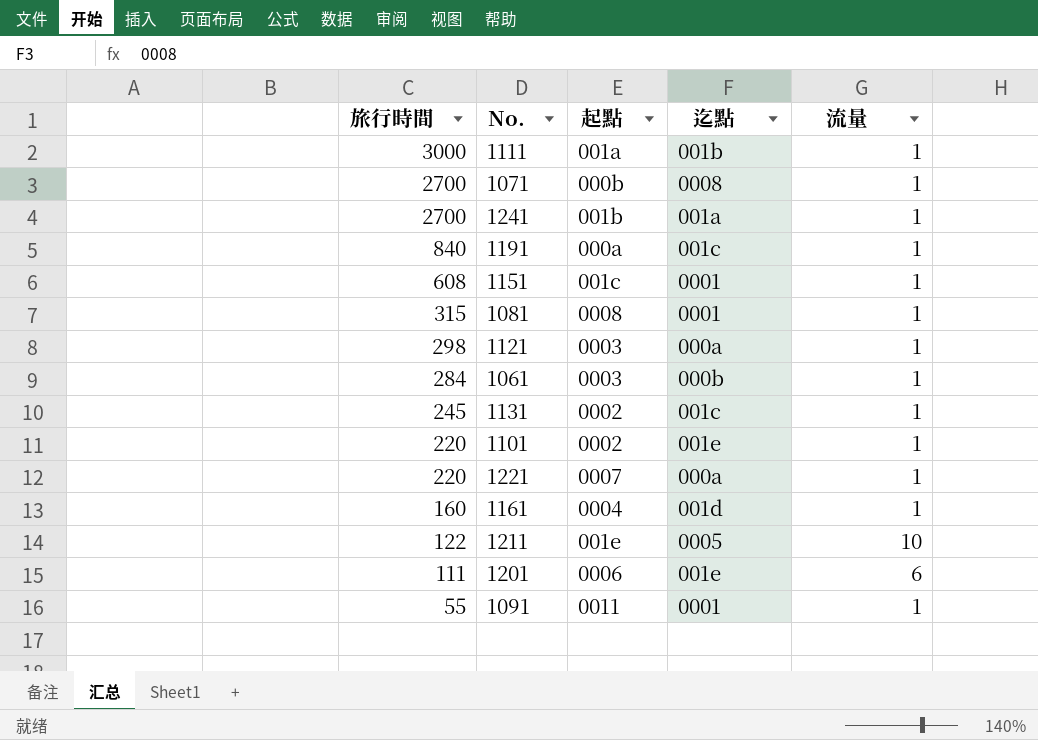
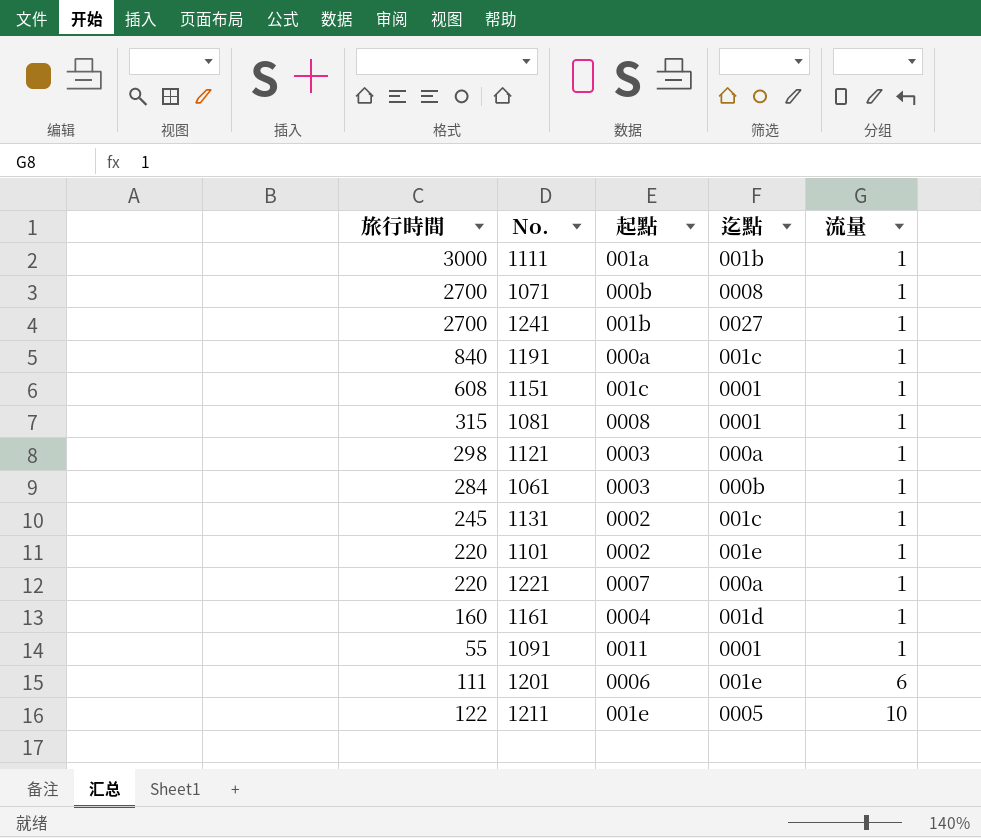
row order: 旅行時間 descending -> 流量 ascending
1241 | 迄點: 001a -> 0027

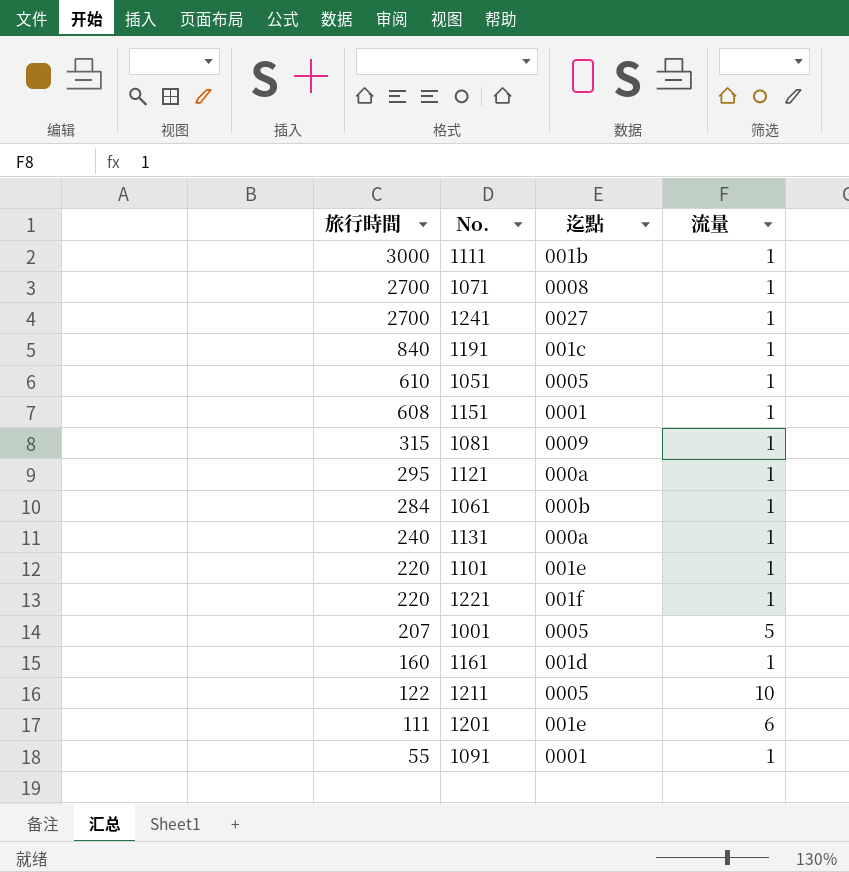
row order: 流量 ascending -> 旅行時間 descending
column 起點 | position: 3 -> none
row 1051: none -> 610 | 0005 | 1
1081 | 迄點: 0001 -> 0009
1121 | 旅行時間: 298 -> 295
1131 | 旅行時間: 245 -> 240
1131 | 迄點: 001c -> 000a
1221 | 迄點: 000a -> 001f
row 1001: none -> 207 | 0005 | 5

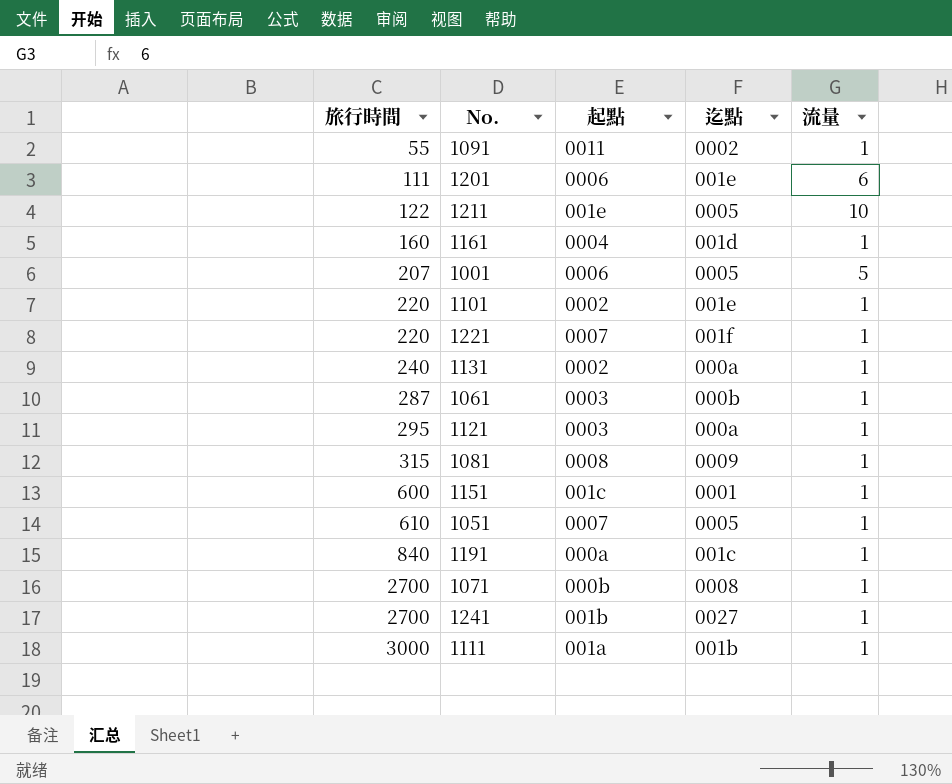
row order: 旅行時間 descending -> 旅行時間 ascending
column 起點 | position: none -> 3
1091 | 迄點: 0001 -> 0002
1061 | 旅行時間: 284 -> 287
1151 | 旅行時間: 608 -> 600

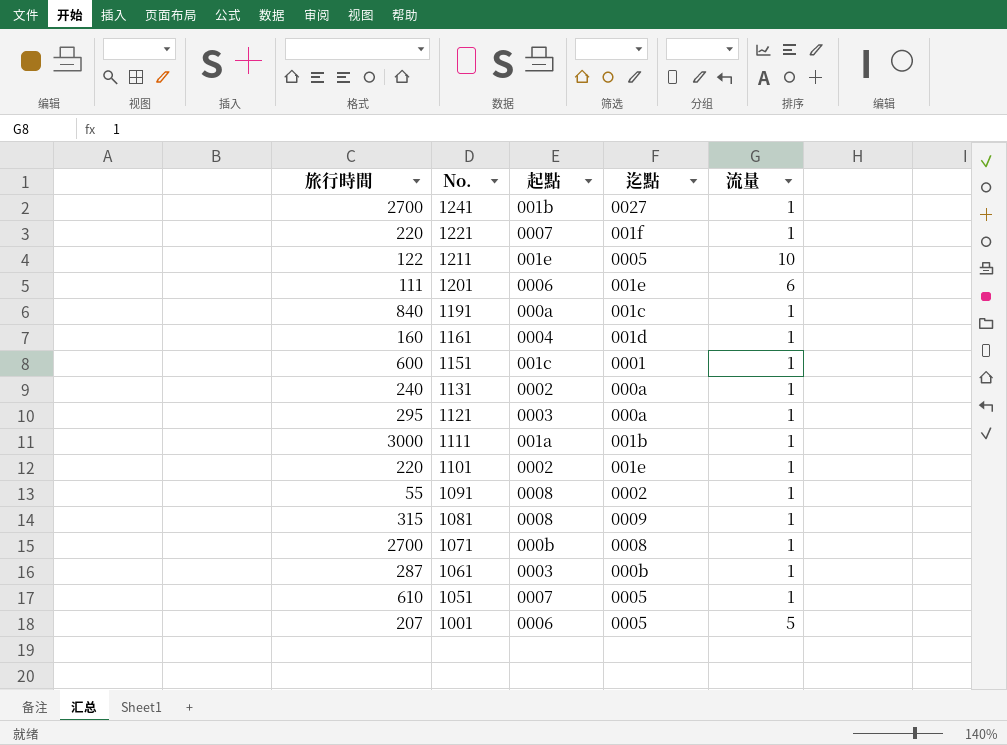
row order: 旅行時間 ascending -> No. descending
1091 | 起點: 0011 -> 0008

